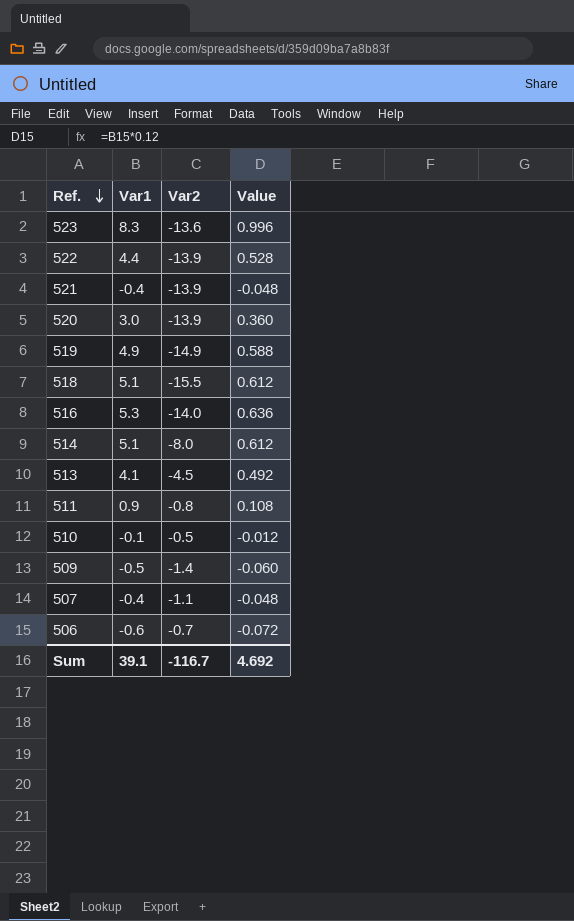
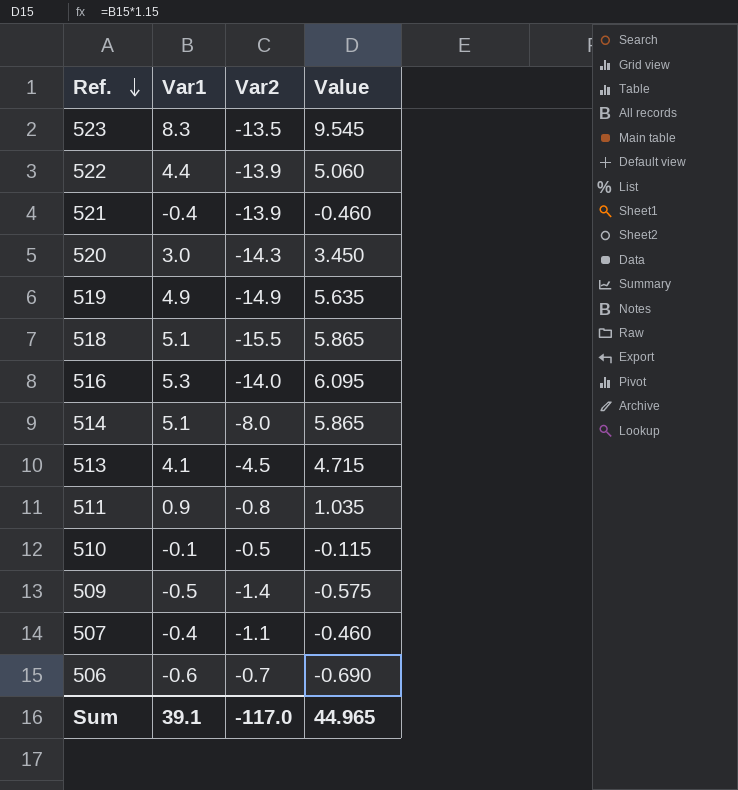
column Value | formula: [Var1] * 0.12 -> [Var1] * 1.15
523 | Var2: -13.6 -> -13.5
520 | Var2: -13.9 -> -14.3
Sum | Var2: -116.7 -> -117.0
Sum | Value: 4.692 -> 44.965

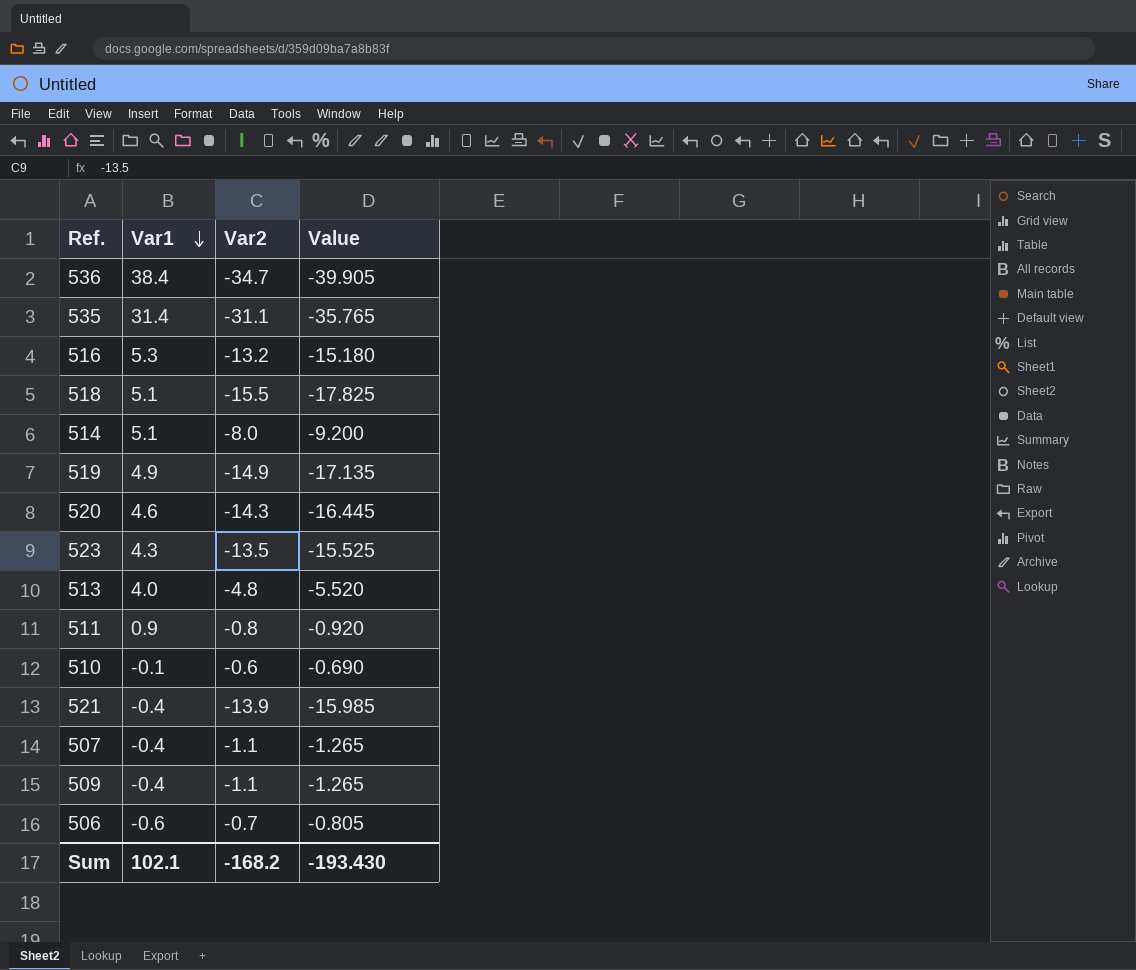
row order: Ref. descending -> Var1 descending
column Value | formula: [Var1] * 1.15 -> [Var2] * 1.15
row 522: 4.4 | -13.9 | 5.060 -> none
row 536: none -> 38.4 | -34.7 | -39.905
row 535: none -> 31.4 | -31.1 | -35.765
516 | Var2: -14.0 -> -13.2
520 | Var1: 3.0 -> 4.6
523 | Var1: 8.3 -> 4.3
513 | Var1: 4.1 -> 4.0
513 | Var2: -4.5 -> -4.8
510 | Var2: -0.5 -> -0.6
509 | Var1: -0.5 -> -0.4
509 | Var2: -1.4 -> -1.1
Sum | Var1: 39.1 -> 102.1
Sum | Var2: -117.0 -> -168.2
Sum | Value: 44.965 -> -193.430

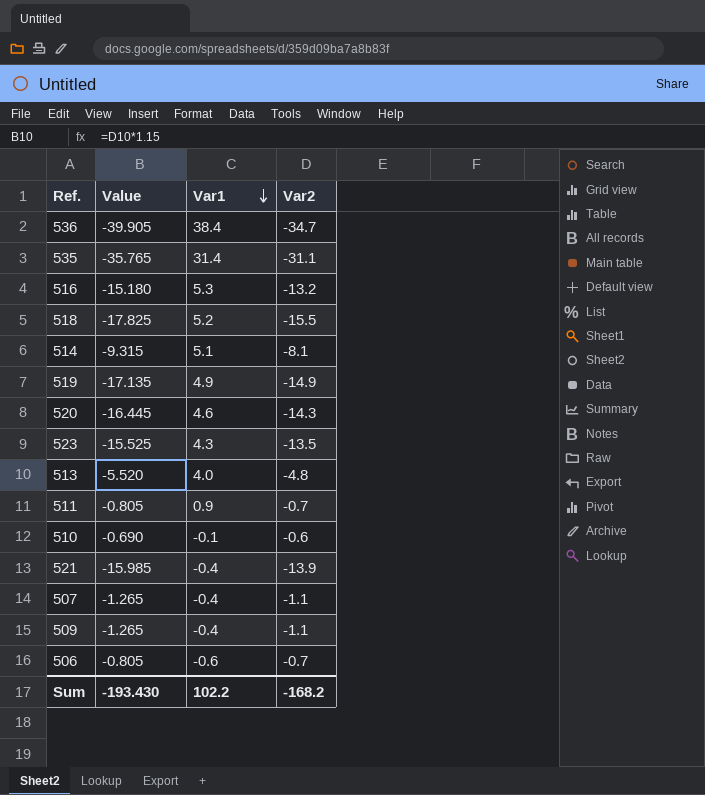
column Value | position: 4 -> 2
518 | Var1: 5.1 -> 5.2
514 | Value: -9.200 -> -9.315
514 | Var2: -8.0 -> -8.1
511 | Value: -0.920 -> -0.805
511 | Var2: -0.8 -> -0.7
Sum | Var1: 102.1 -> 102.2

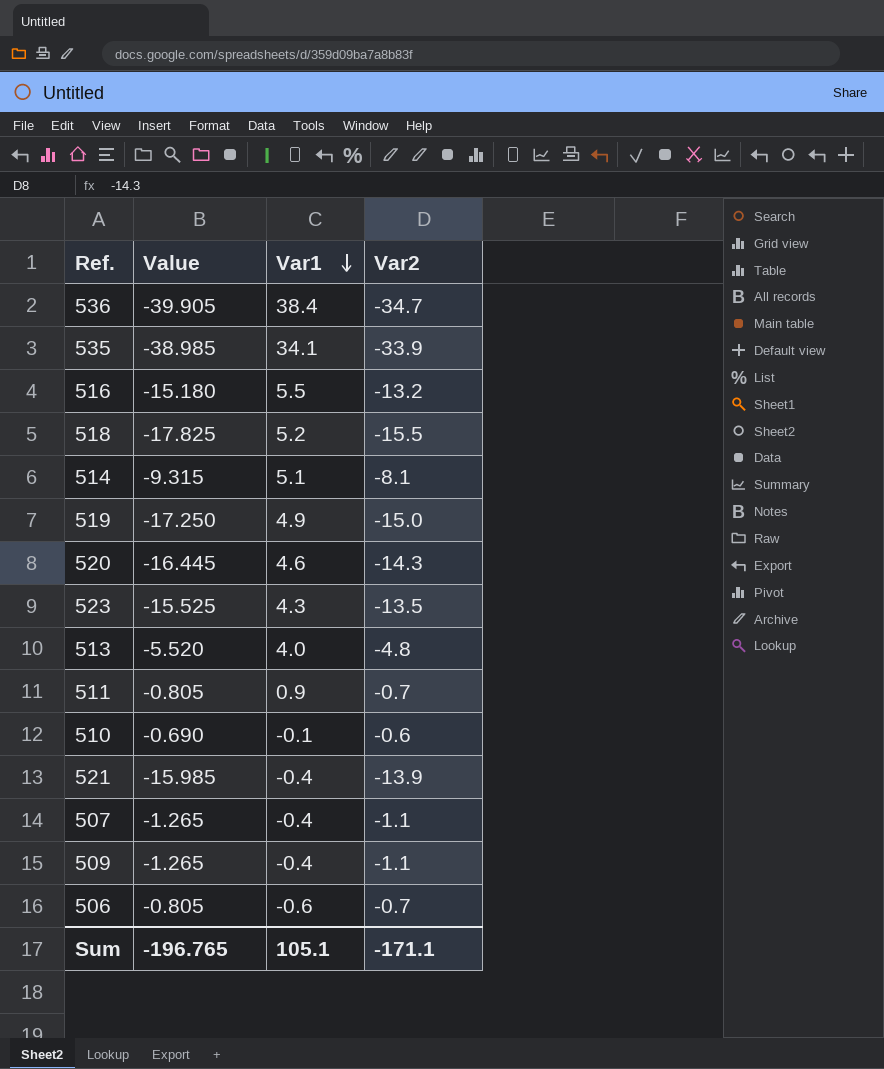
535 | Value: -35.765 -> -38.985
535 | Var1: 31.4 -> 34.1
535 | Var2: -31.1 -> -33.9
516 | Var1: 5.3 -> 5.5
519 | Value: -17.135 -> -17.250
519 | Var2: -14.9 -> -15.0
Sum | Value: -193.430 -> -196.765
Sum | Var1: 102.2 -> 105.1
Sum | Var2: -168.2 -> -171.1

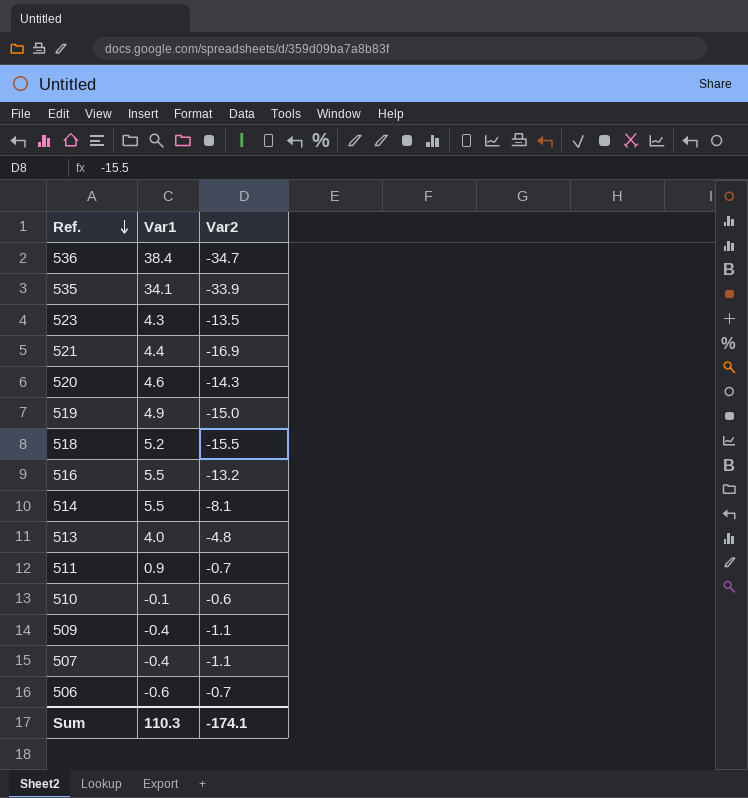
row order: Var1 descending -> Ref. descending
column Value | formula: [Var2] * 1.15 -> none
521 | Var1: -0.4 -> 4.4
521 | Var2: -13.9 -> -16.9
514 | Var1: 5.1 -> 5.5
Sum | Var1: 105.1 -> 110.3
Sum | Var2: -171.1 -> -174.1

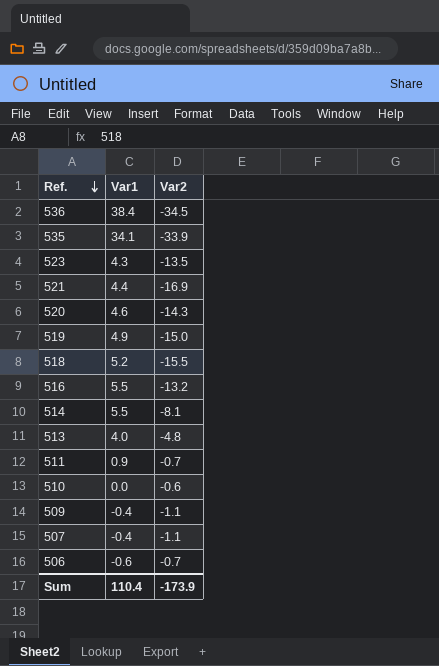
536 | Var2: -34.7 -> -34.5
510 | Var1: -0.1 -> 0.0
Sum | Var1: 110.3 -> 110.4
Sum | Var2: -174.1 -> -173.9

